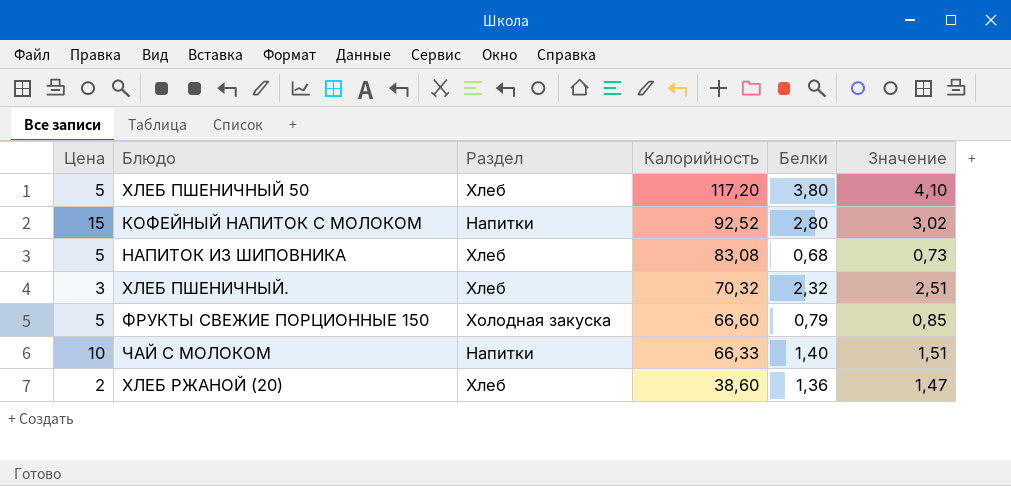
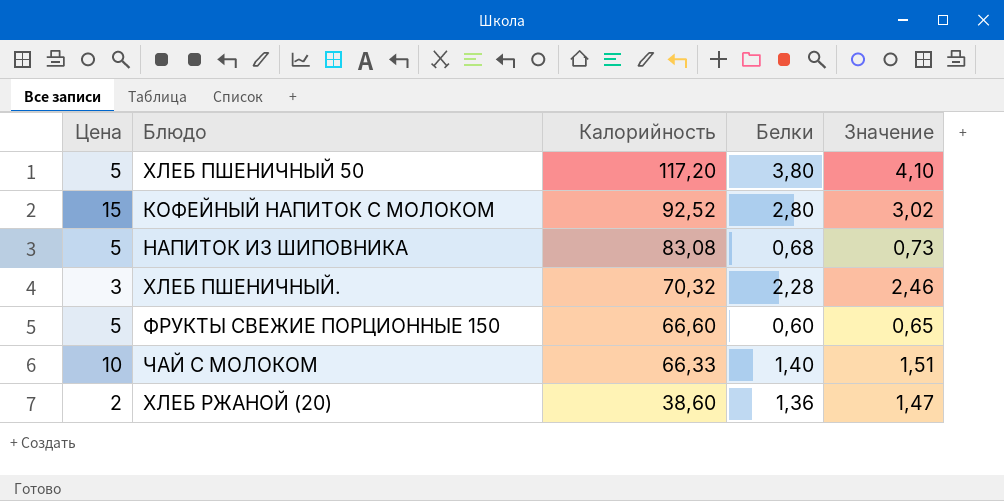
column Раздел | position: 3 -> none
ХЛЕБ ПШЕНИЧНЫЙ. | Белки: 2,32 -> 2,28
ХЛЕБ ПШЕНИЧНЫЙ. | Значение: 2,51 -> 2,46
ФРУКТЫ СВЕЖИЕ ПОРЦИОННЫЕ 150 | Белки: 0,79 -> 0,60
ФРУКТЫ СВЕЖИЕ ПОРЦИОННЫЕ 150 | Значение: 0,85 -> 0,65

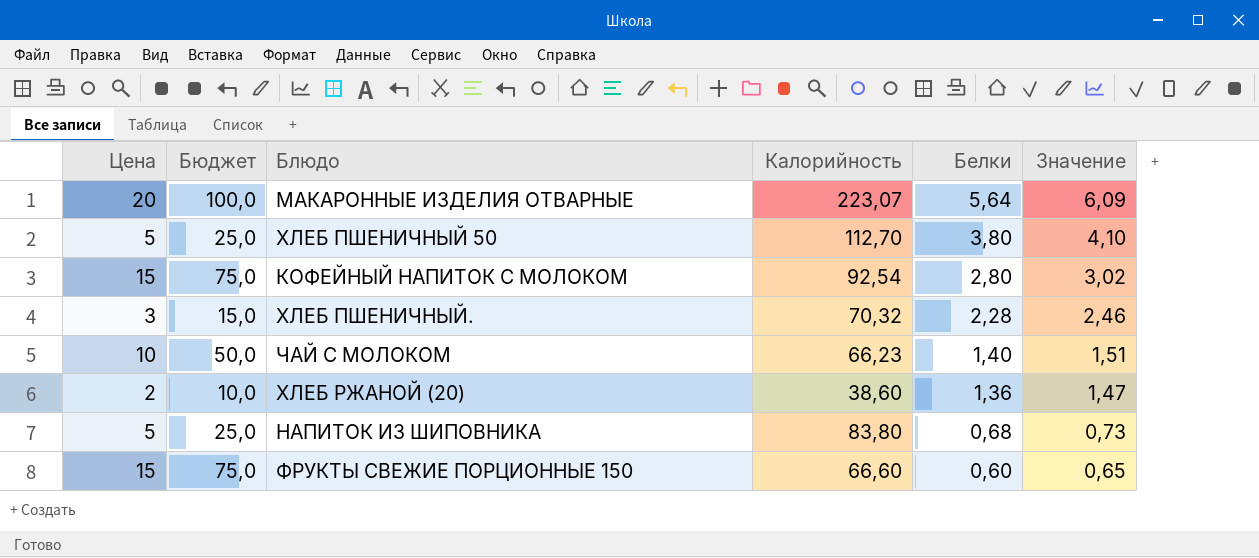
row order: Калорийность descending -> Белки descending
column Бюджет | formula: none -> [Цена] * 5
row МАКАРОННЫЕ ИЗДЕЛИЯ ОТВАРНЫЕ: none -> 20 | 100,0 | 223,07 | 5,64 | 6,09
ХЛЕБ ПШЕНИЧНЫЙ 50 | Калорийность: 117,20 -> 112,70
КОФЕЙНЫЙ НАПИТОК С МОЛОКОМ | Калорийность: 92,52 -> 92,54
ЧАЙ С МОЛОКОМ | Калорийность: 66,33 -> 66,23
НАПИТОК ИЗ ШИПОВНИКА | Калорийность: 83,08 -> 83,80
ФРУКТЫ СВЕЖИЕ ПОРЦИОННЫЕ 150 | Цена: 5 -> 15

